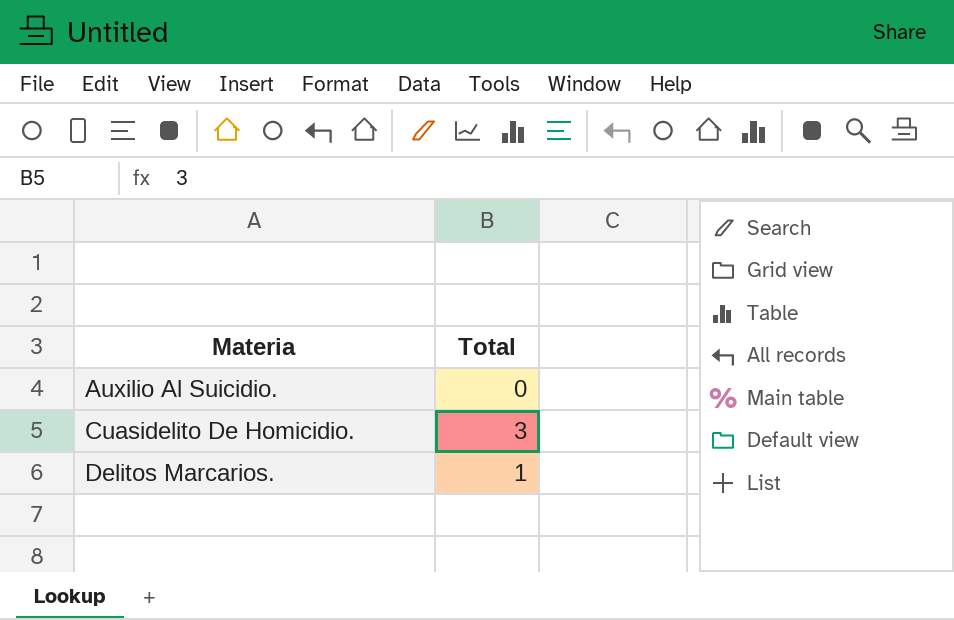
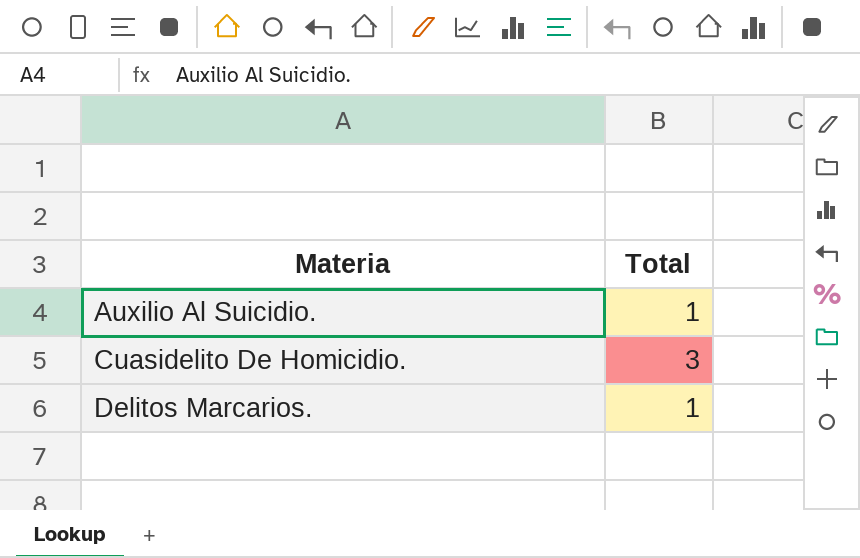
Auxilio Al Suicidio. | Total: 0 -> 1

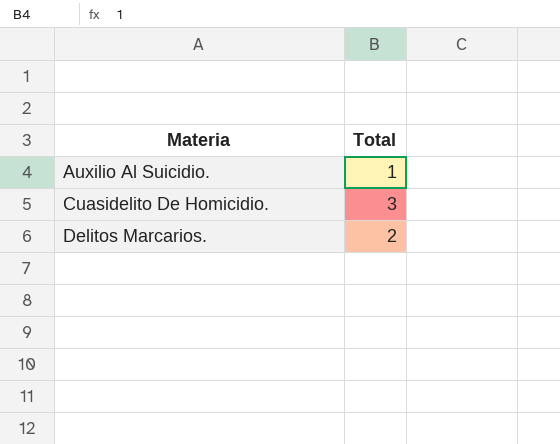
Delitos Marcarios. | Total: 1 -> 2

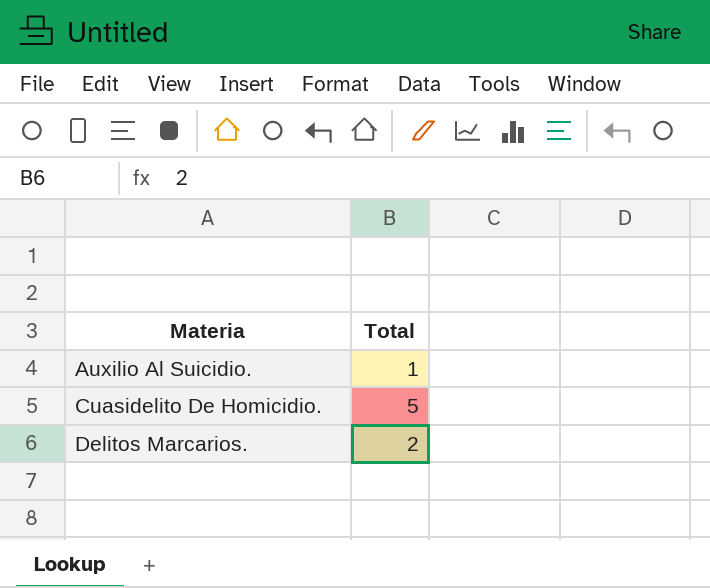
Cuasidelito De Homicidio. | Total: 3 -> 5

